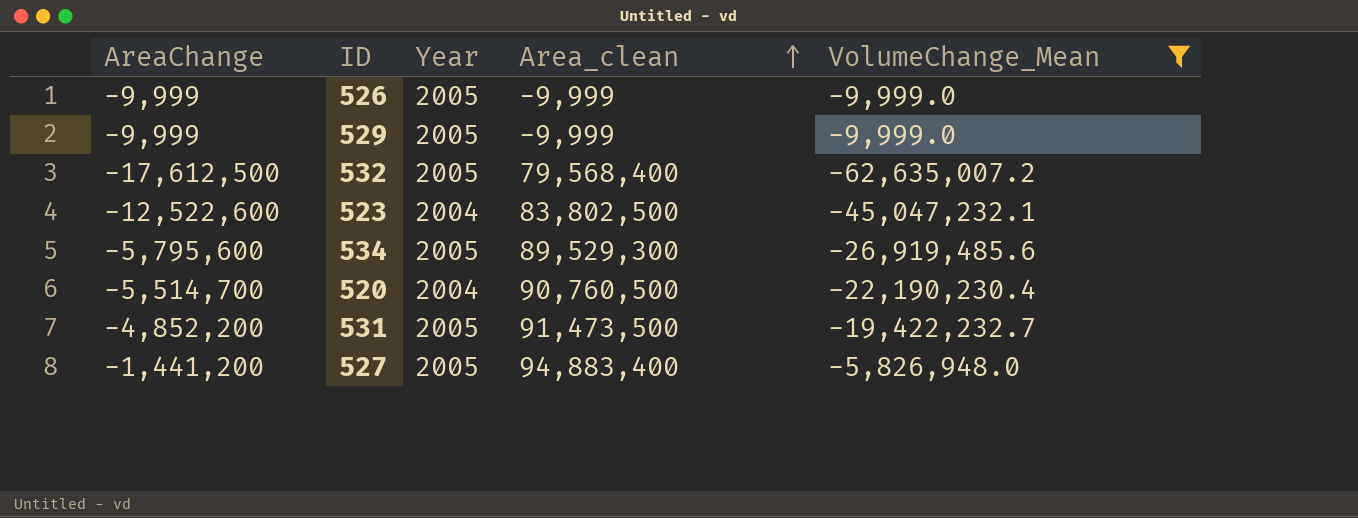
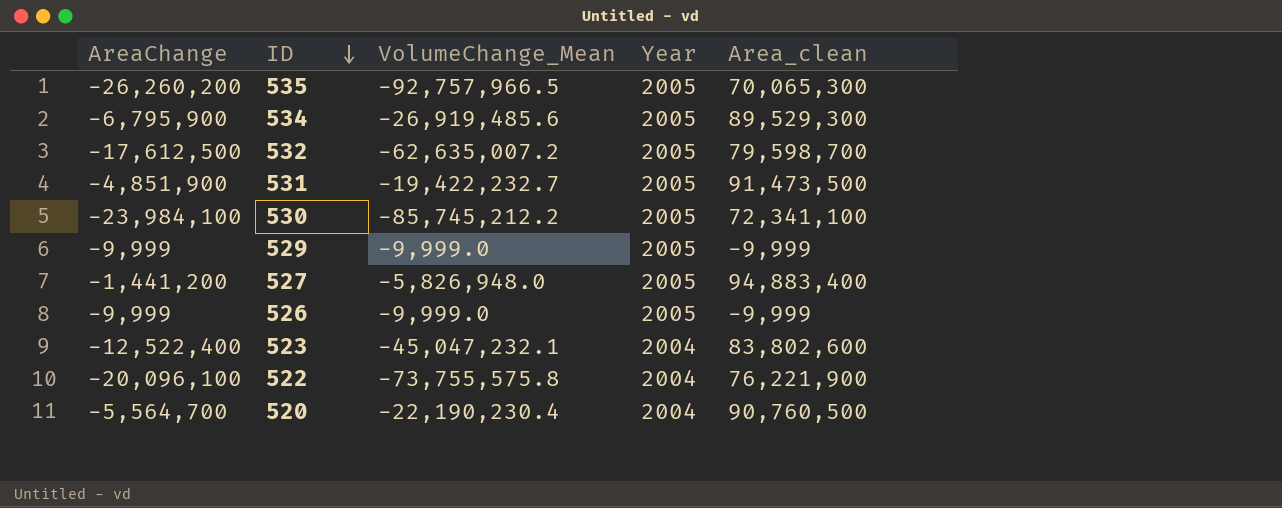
filter: VolumeChange_Mean >= -62,635,007.2 -> none
row order: Area_clean ascending -> ID descending
column VolumeChange_Mean | position: 5 -> 3
534 | AreaChange: -5,795,600 -> -6,795,900
532 | Area_clean: 79,568,400 -> 79,598,700
531 | AreaChange: -4,852,200 -> -4,851,900
523 | AreaChange: -12,522,600 -> -12,522,400
523 | Area_clean: 83,802,500 -> 83,802,600
520 | AreaChange: -5,514,700 -> -5,564,700

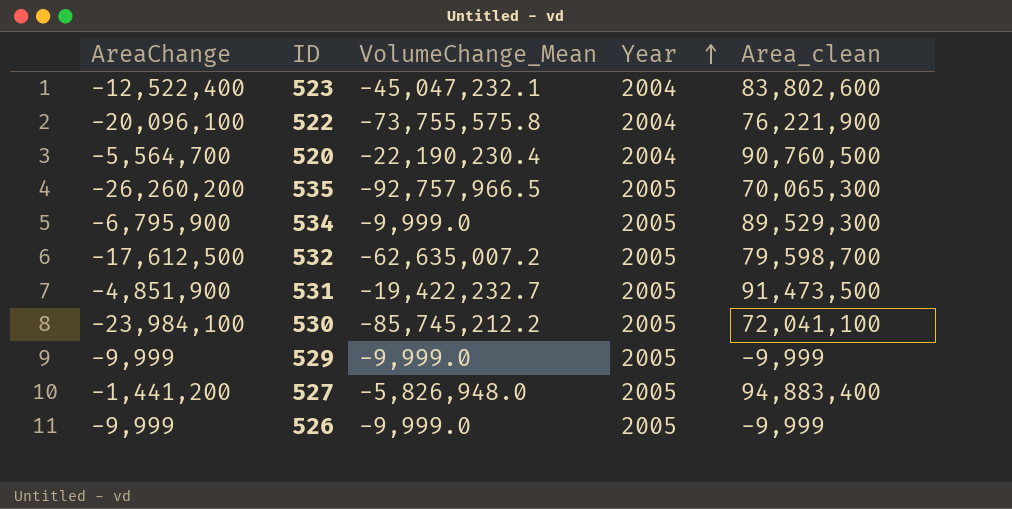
row order: ID descending -> Year ascending
534 | VolumeChange_Mean: -26,919,485.6 -> -9,999.0
530 | Area_clean: 72,341,100 -> 72,041,100

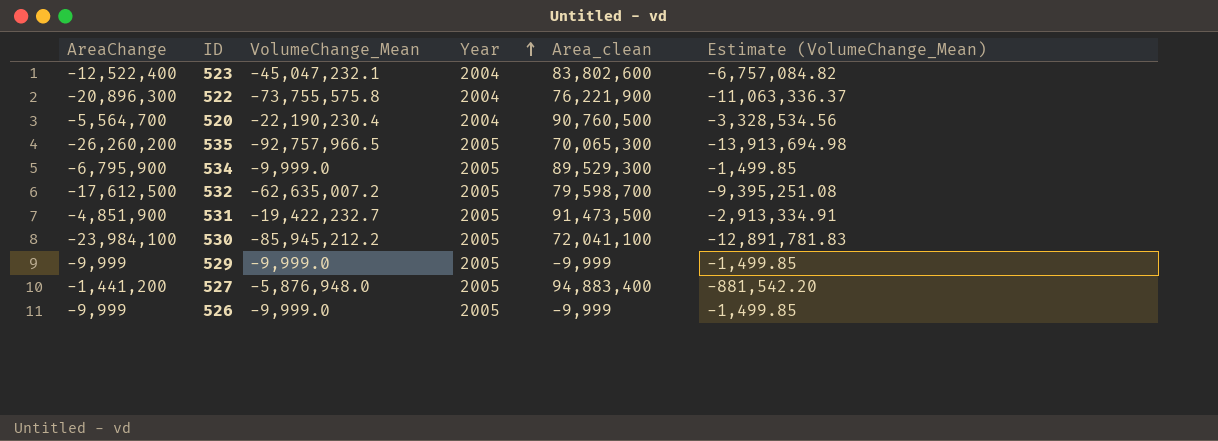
column Estimate (VolumeChange_Mean) | formula: none -> [VolumeChange_Mean] * 0.15
522 | AreaChange: -20,096,100 -> -20,896,300
530 | VolumeChange_Mean: -85,745,212.2 -> -85,945,212.2
527 | VolumeChange_Mean: -5,826,948.0 -> -5,876,948.0

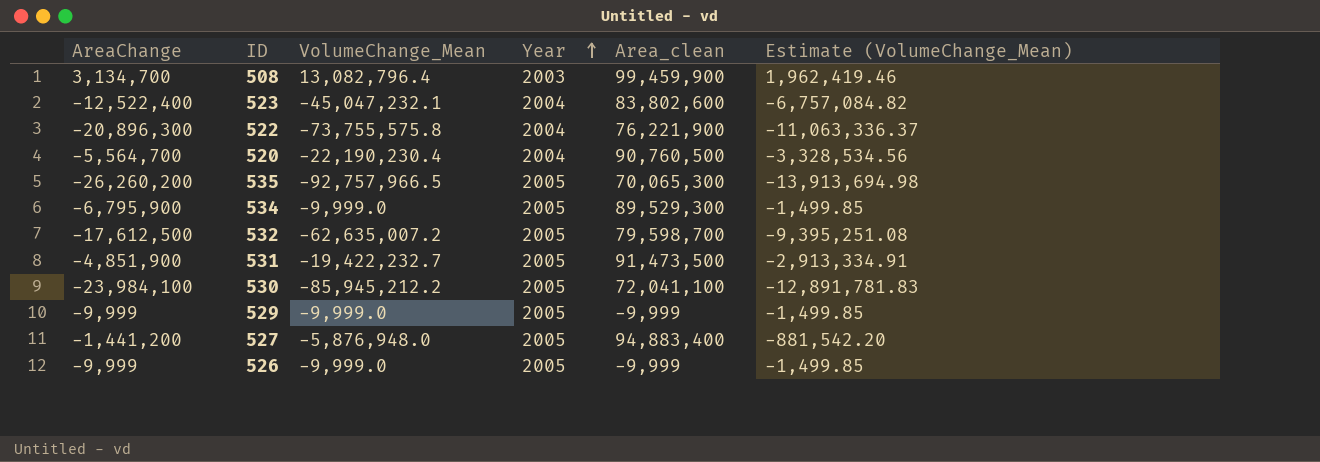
row 508: none -> 3,134,700 | 13,082,796.4 | 2003 | 99,459,900 | 1,962,419.46

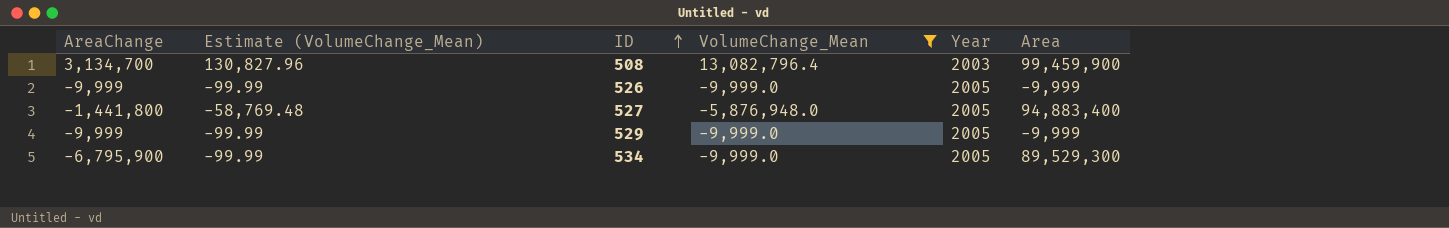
filter: none -> VolumeChange_Mean >= -5,876,948.0
row order: Year ascending -> ID ascending
column Estimate (VolumeChange_Mean) | formula: [VolumeChange_Mean] * 0.15 -> [VolumeChange_Mean] * 0.01
column Estimate (VolumeChange_Mean) | position: 6 -> 2
column name: Area_clean -> Area
527 | AreaChange: -1,441,200 -> -1,441,800

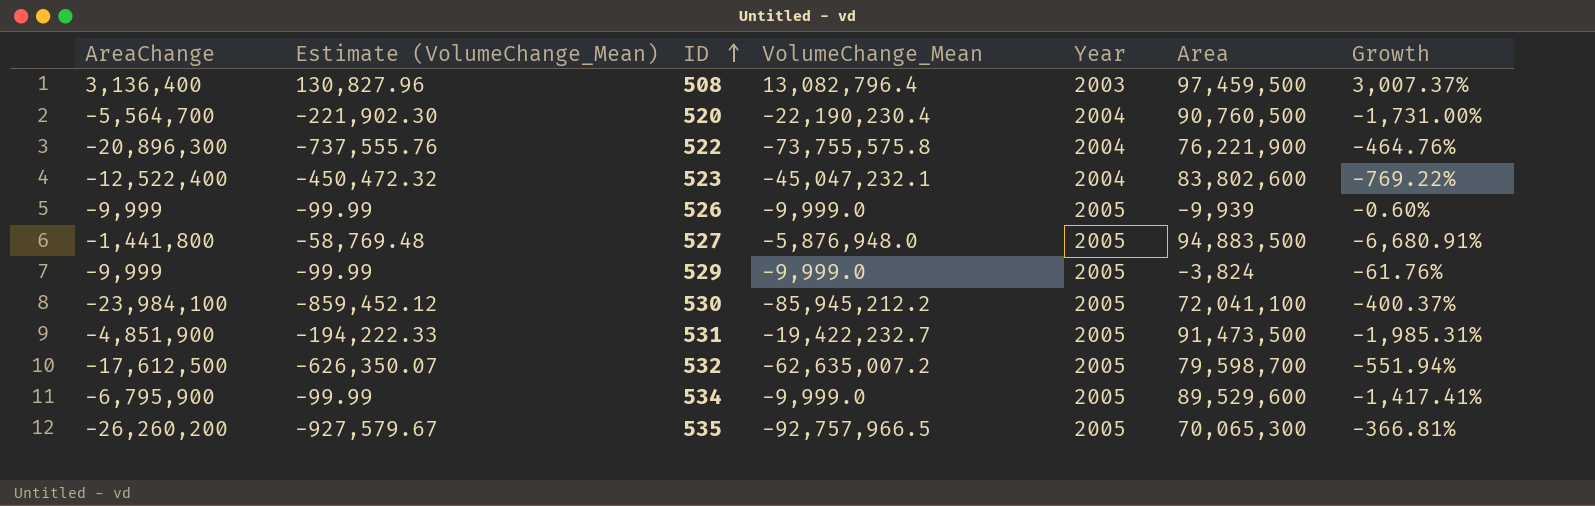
filter: VolumeChange_Mean >= -5,876,948.0 -> none
column Growth | formula: none -> ([Area] - [AreaChange]) / [AreaChange]
508 | AreaChange: 3,134,700 -> 3,136,400
508 | Area: 99,459,900 -> 97,459,500
526 | Area: -9,999 -> -9,939
527 | Area: 94,883,400 -> 94,883,500
529 | Area: -9,999 -> -3,824
534 | Area: 89,529,300 -> 89,529,600

